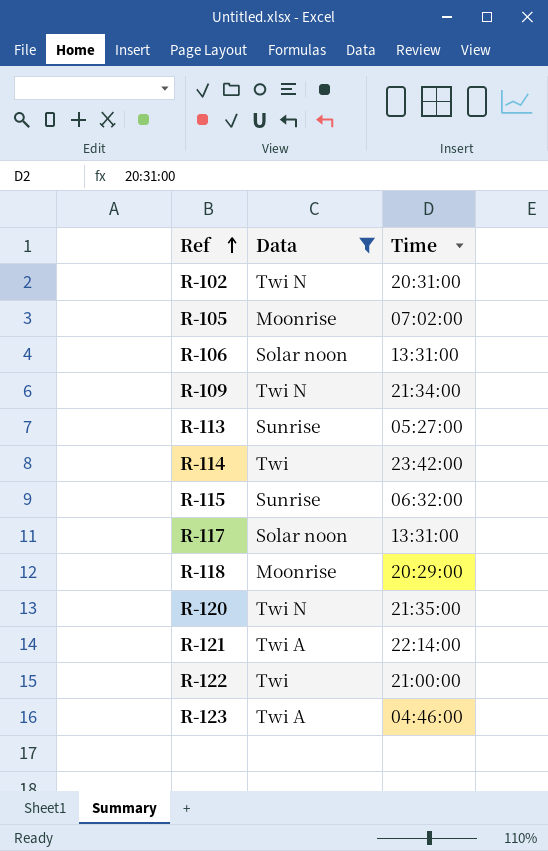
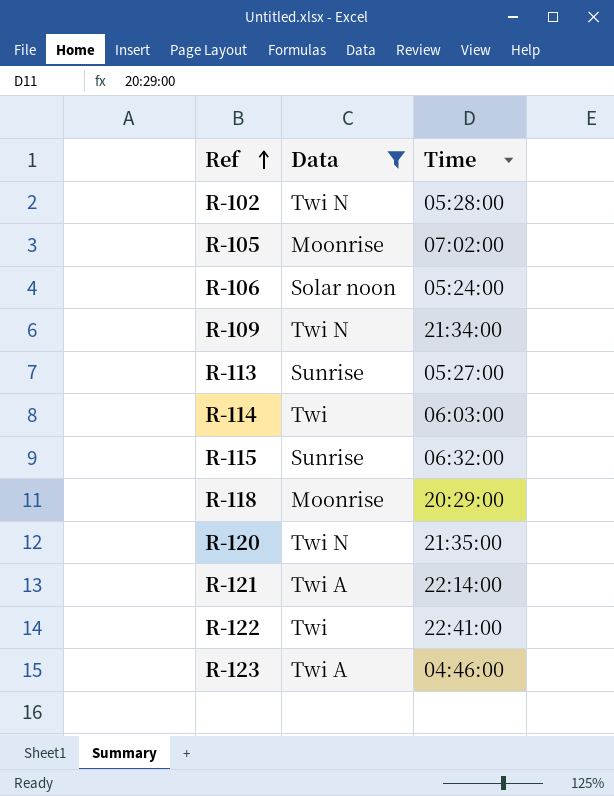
row R-117: Solar noon | 13:31:00 -> none
R-102 | Time: 20:31:00 -> 05:28:00
R-106 | Time: 13:31:00 -> 05:24:00
R-114 | Time: 23:42:00 -> 06:03:00
R-122 | Time: 21:00:00 -> 22:41:00

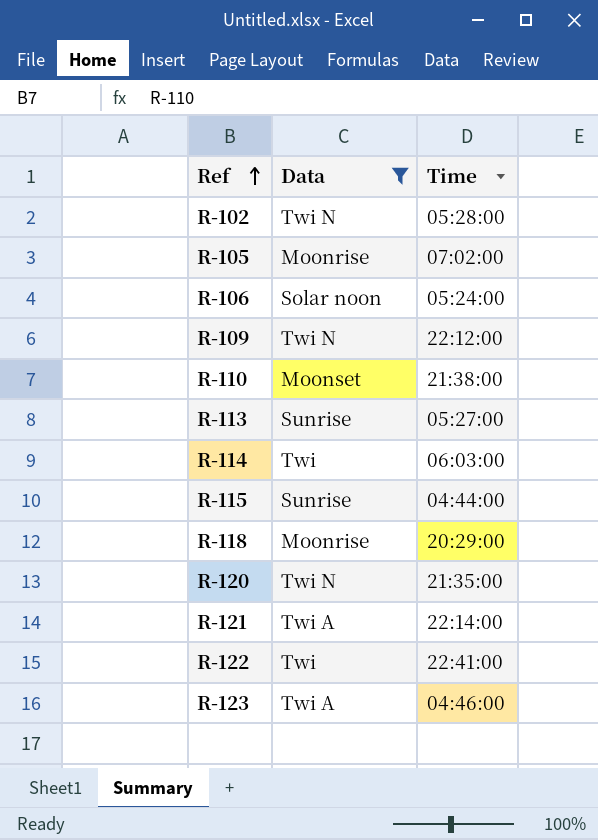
R-109 | Time: 21:34:00 -> 22:12:00
row R-110: none -> Moonset | 21:38:00
R-115 | Time: 06:32:00 -> 04:44:00

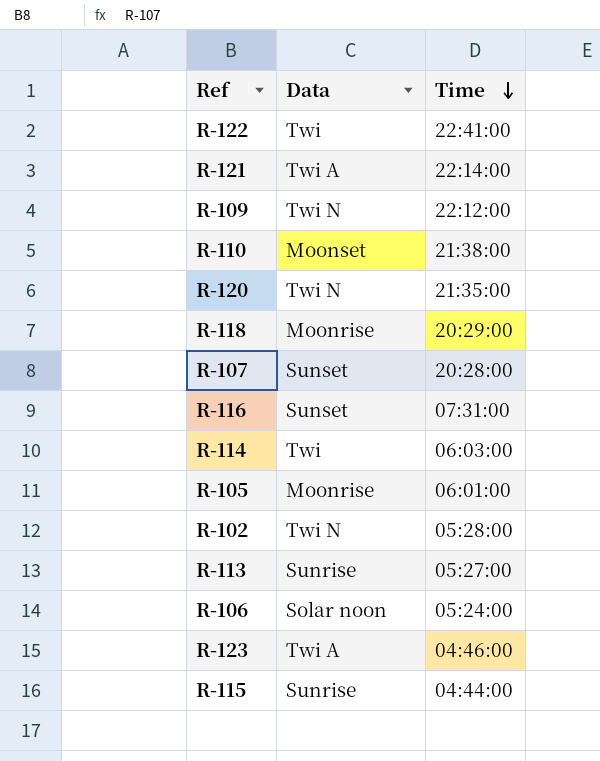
filter: Data != Sunset -> none
row order: Ref ascending -> Time descending
R-105 | Time: 07:02:00 -> 06:01:00

